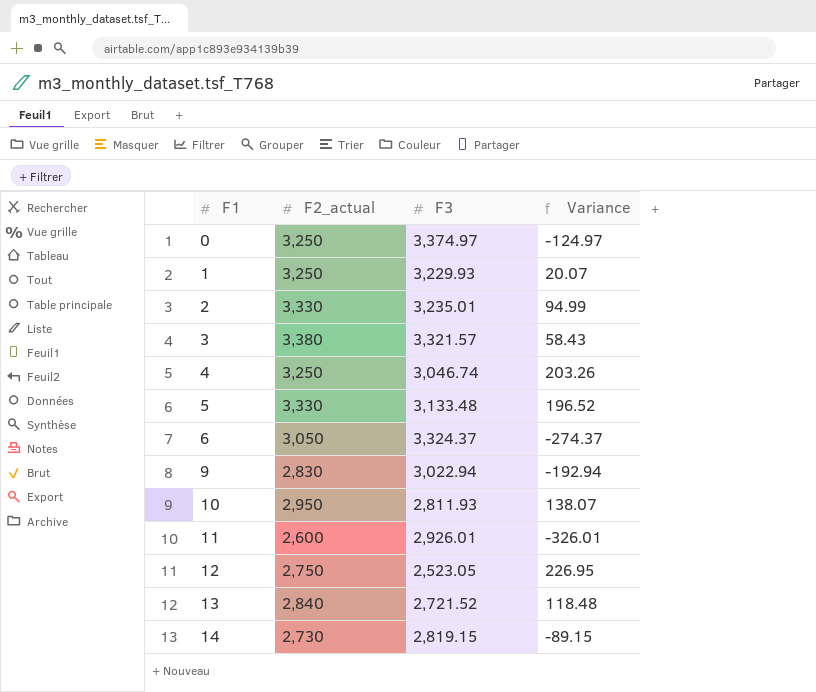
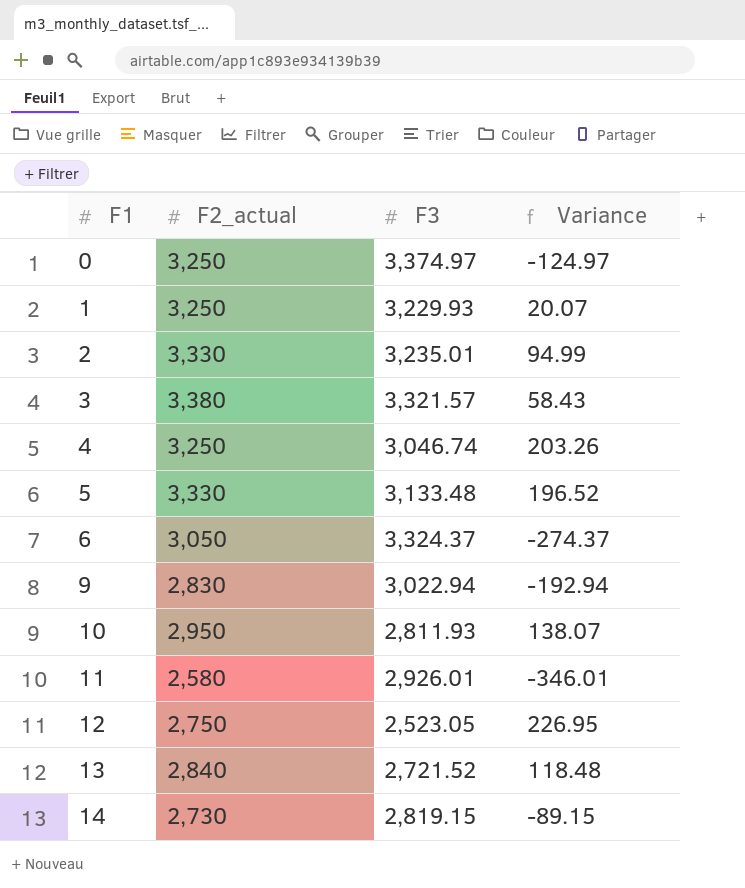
11 | F2_actual: 2,600 -> 2,580
11 | Variance: -326.01 -> -346.01

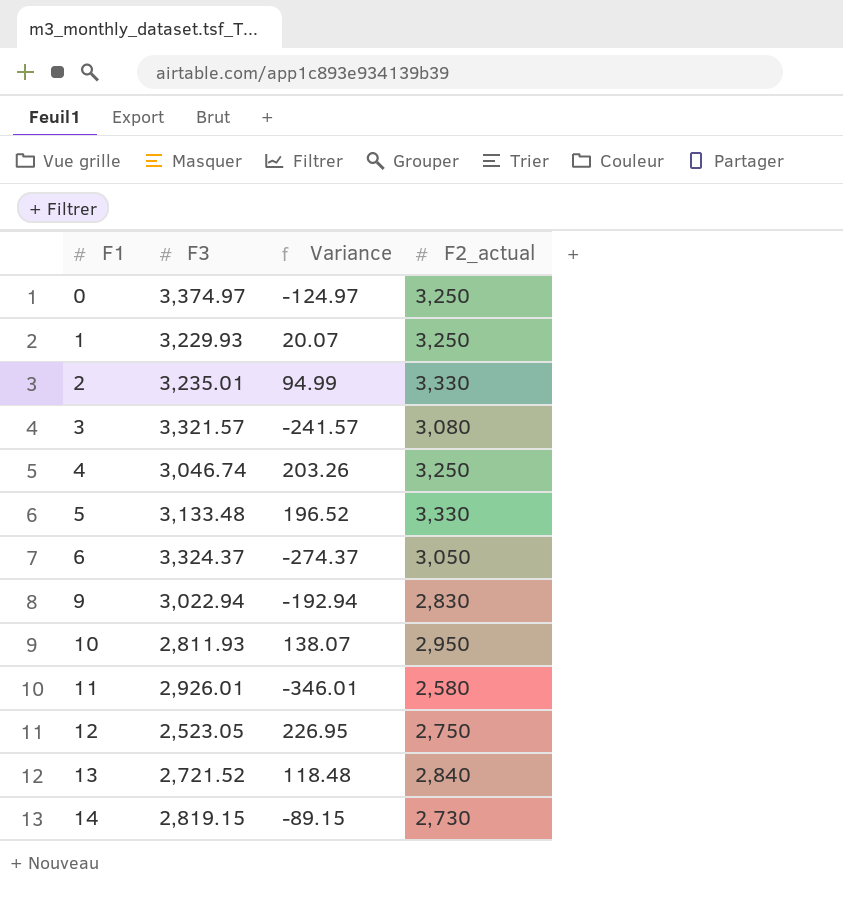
column F2_actual | position: 2 -> 4
3 | Variance: 58.43 -> -241.57
3 | F2_actual: 3,380 -> 3,080

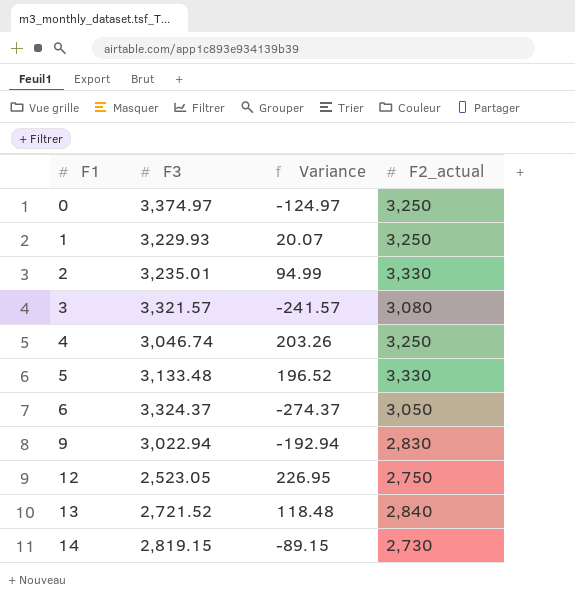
row 10: 2,811.93 | 138.07 | 2,950 -> none
row 11: 2,926.01 | -346.01 | 2,580 -> none

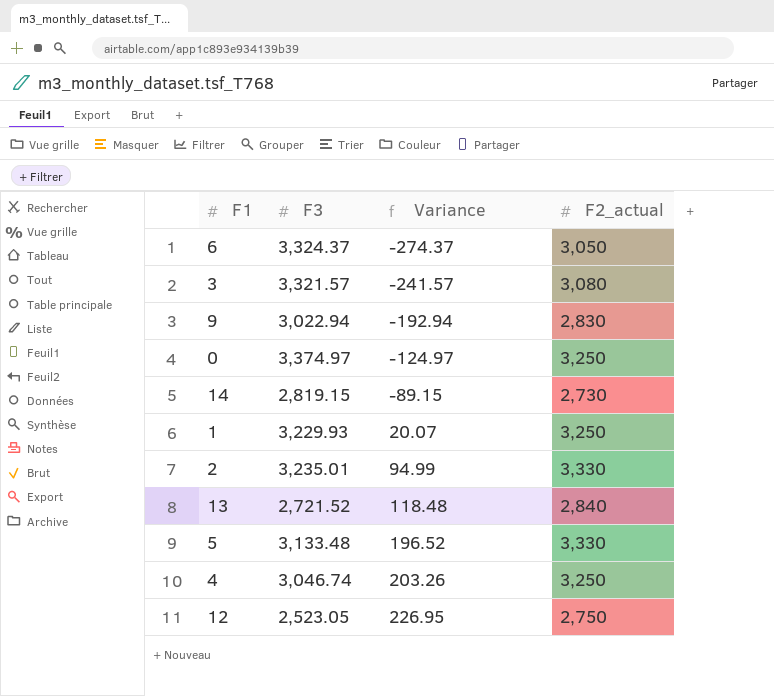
row order: F1 ascending -> Variance ascending

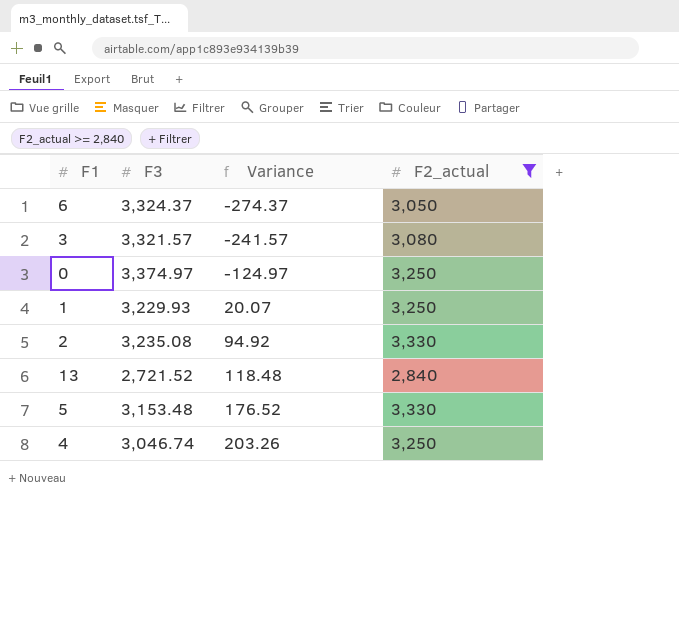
filter: none -> F2_actual >= 2,840
2 | F3: 3,235.01 -> 3,235.08
2 | Variance: 94.99 -> 94.92
5 | F3: 3,133.48 -> 3,153.48
5 | Variance: 196.52 -> 176.52

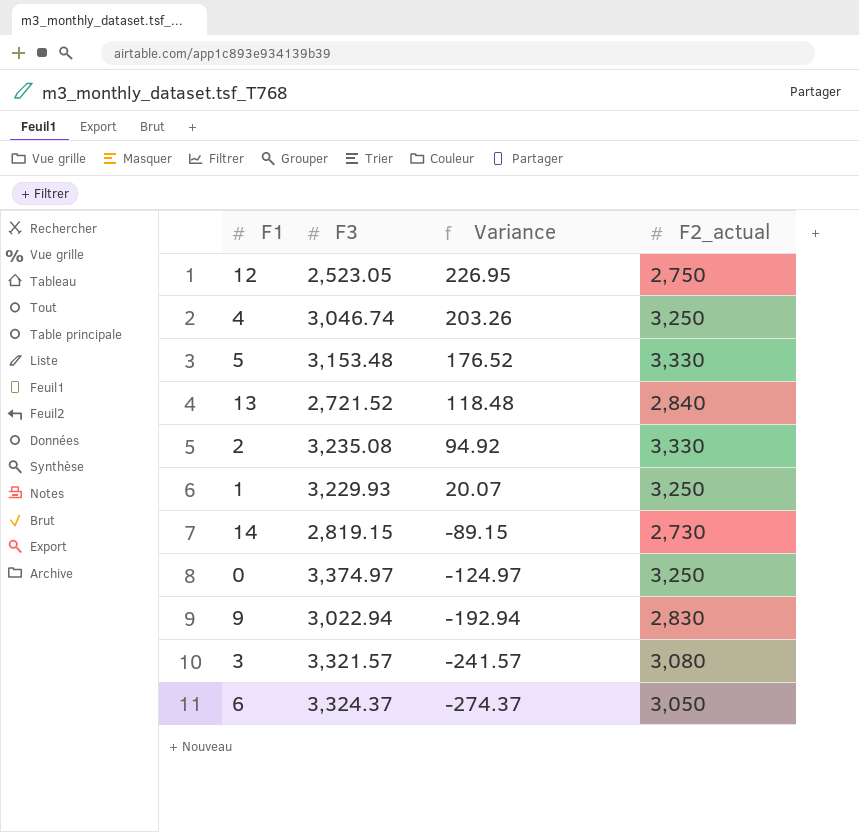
filter: F2_actual >= 2,840 -> none
row order: Variance ascending -> Variance descending

